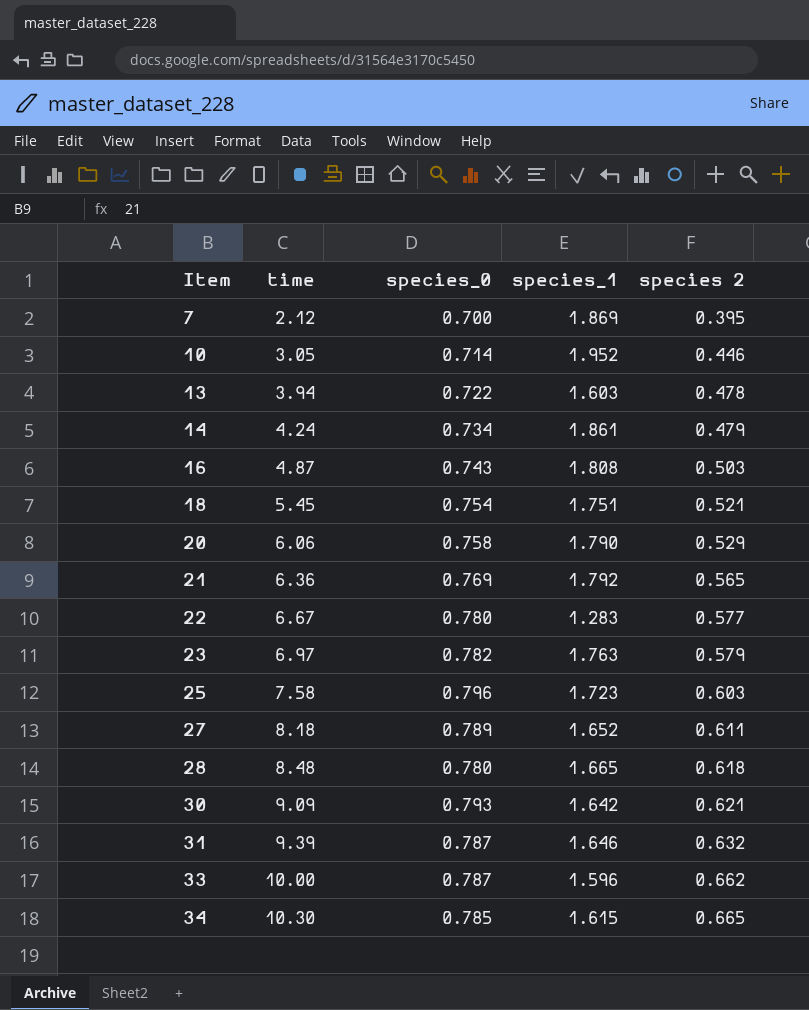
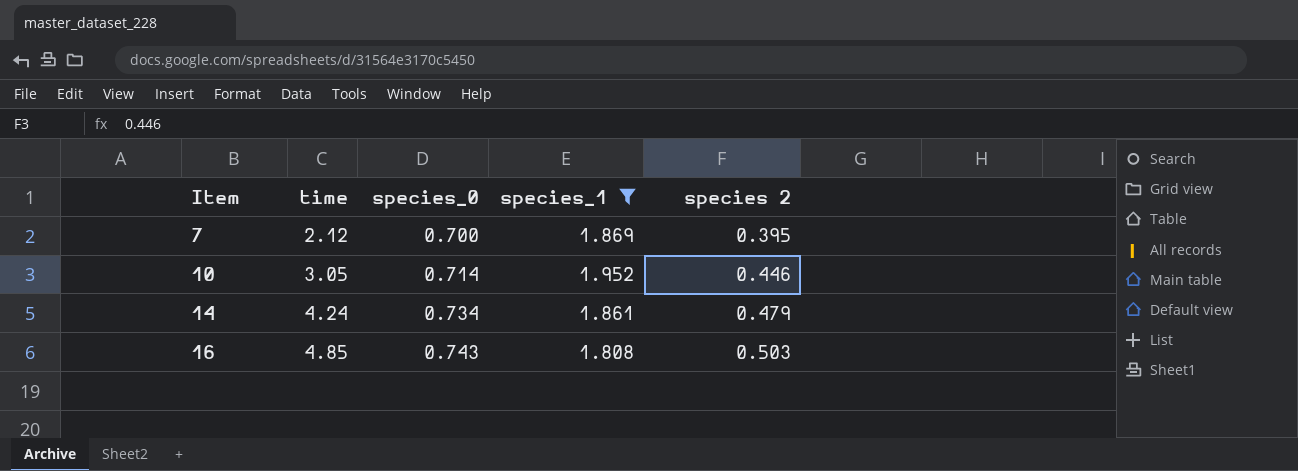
filter: none -> species_1 >= 1.808
16 | time: 4.87 -> 4.85

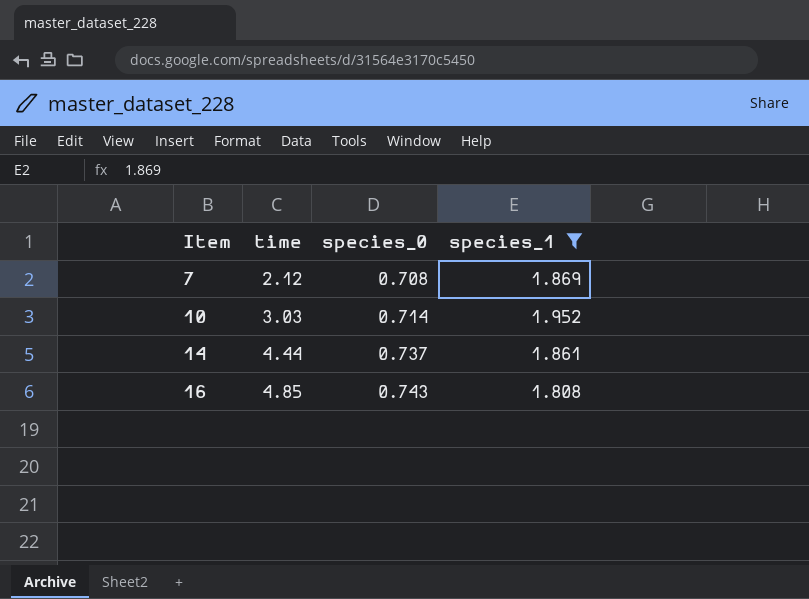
column species 2 | position: 5 -> none
7 | species_0: 0.700 -> 0.708
10 | time: 3.05 -> 3.03
14 | time: 4.24 -> 4.44
14 | species_0: 0.734 -> 0.737

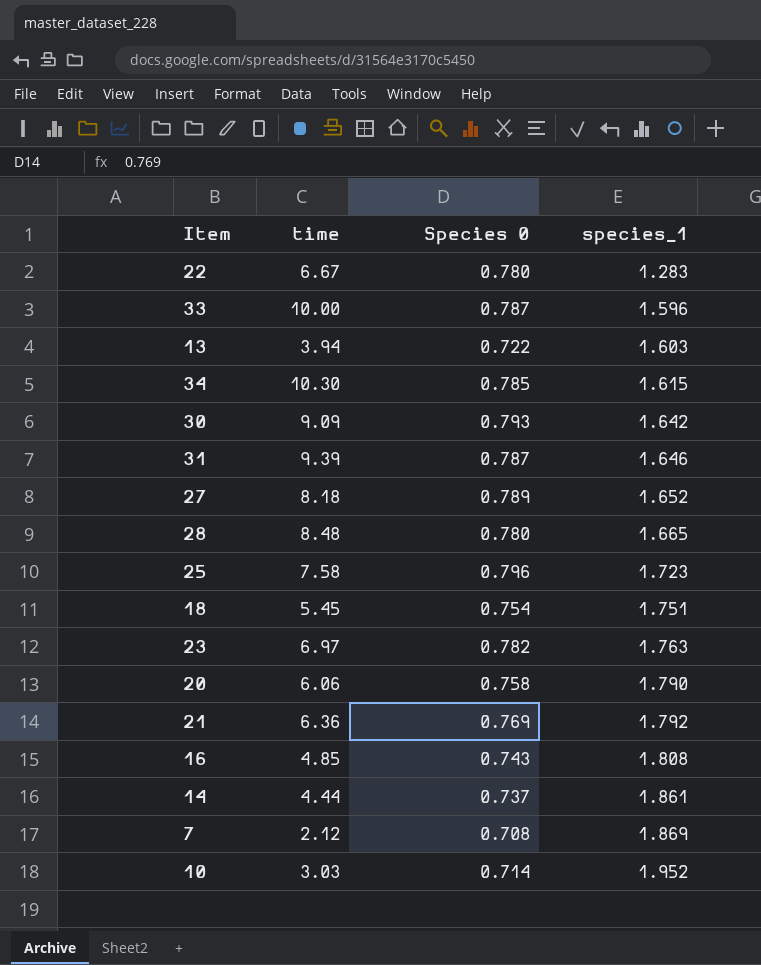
filter: species_1 >= 1.808 -> none
row order: Item ascending -> species_1 ascending
column name: species_0 -> Species 0

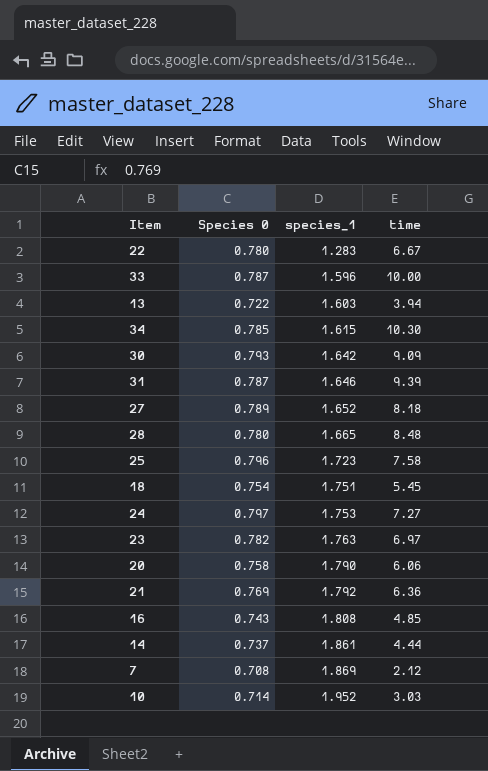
column time | position: 2 -> 4
row 24: none -> 0.797 | 1.753 | 7.27

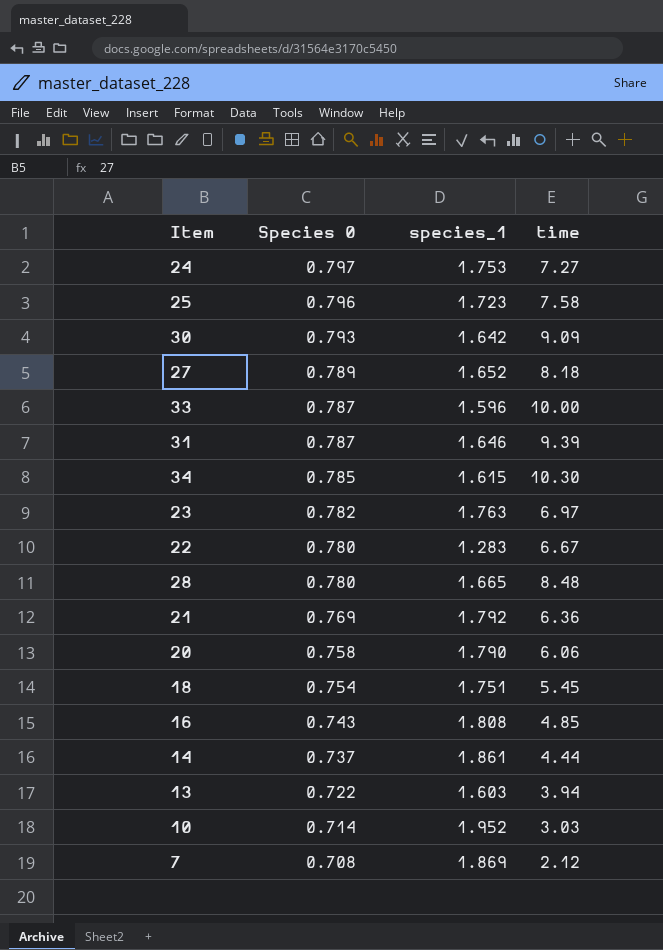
row order: species_1 ascending -> Species 0 descending

